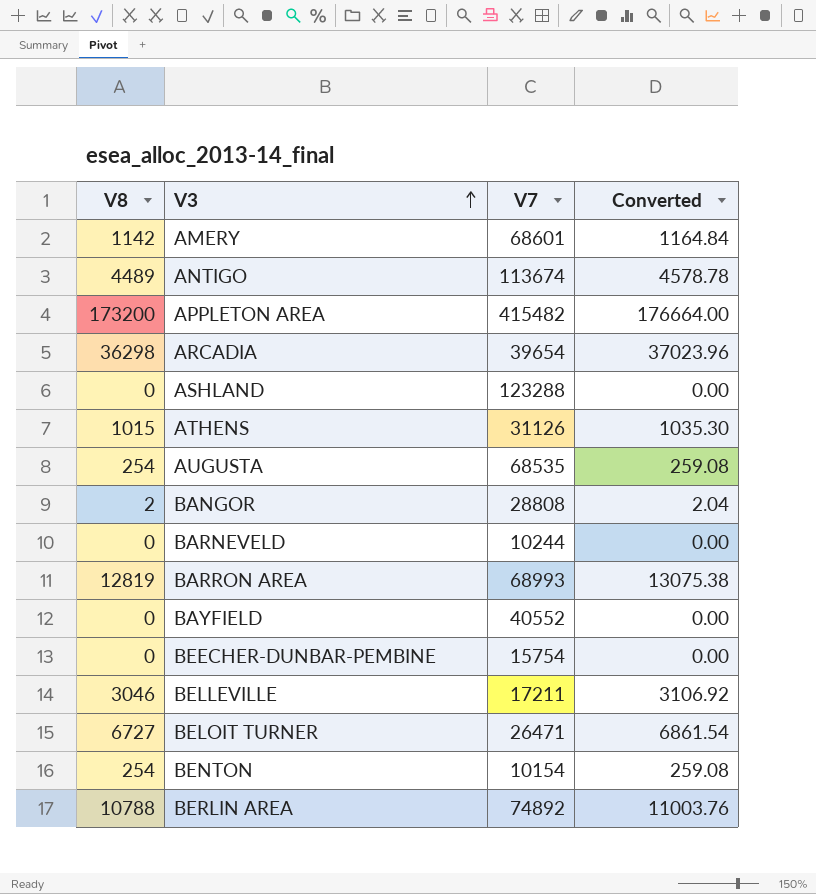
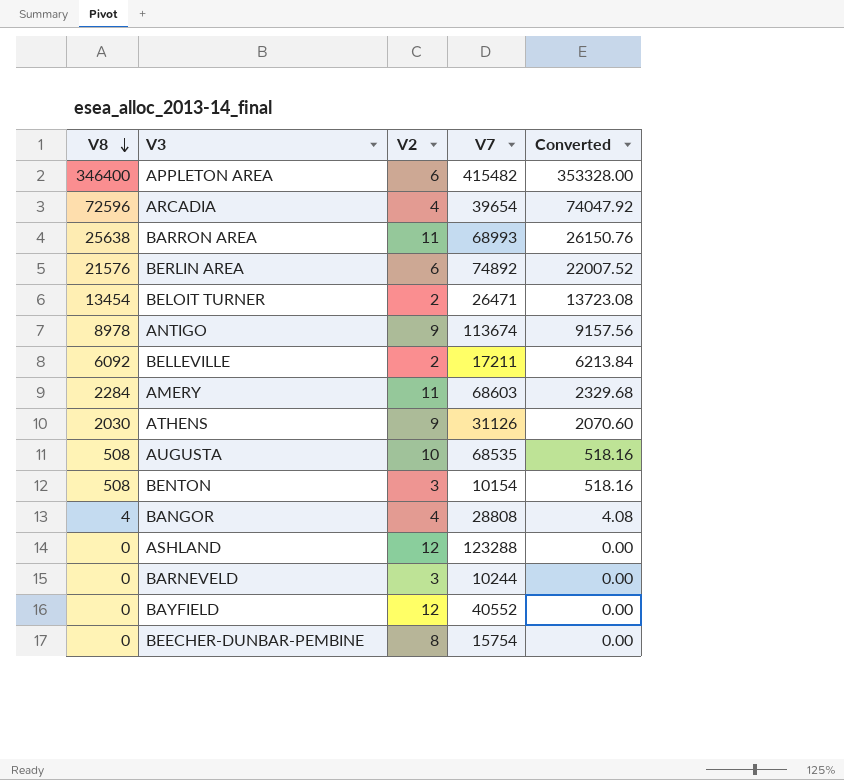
row order: V3 ascending -> V8 descending
column V2 | position: none -> 3
APPLETON AREA | V8: 173200 -> 346400
APPLETON AREA | Converted: 176664.00 -> 353328.00
ARCADIA | V8: 36298 -> 72596
ARCADIA | Converted: 37023.96 -> 74047.92
BARRON AREA | V8: 12819 -> 25638
BARRON AREA | Converted: 13075.38 -> 26150.76
BERLIN AREA | V8: 10788 -> 21576
BERLIN AREA | Converted: 11003.76 -> 22007.52
BELOIT TURNER | V8: 6727 -> 13454
BELOIT TURNER | Converted: 6861.54 -> 13723.08
ANTIGO | V8: 4489 -> 8978
ANTIGO | Converted: 4578.78 -> 9157.56
BELLEVILLE | V8: 3046 -> 6092
BELLEVILLE | Converted: 3106.92 -> 6213.84
AMERY | V8: 1142 -> 2284
AMERY | V7: 68601 -> 68603
AMERY | Converted: 1164.84 -> 2329.68
ATHENS | V8: 1015 -> 2030
ATHENS | Converted: 1035.30 -> 2070.60
AUGUSTA | V8: 254 -> 508
AUGUSTA | Converted: 259.08 -> 518.16
BENTON | V8: 254 -> 508
BENTON | Converted: 259.08 -> 518.16
BANGOR | V8: 2 -> 4
BANGOR | Converted: 2.04 -> 4.08

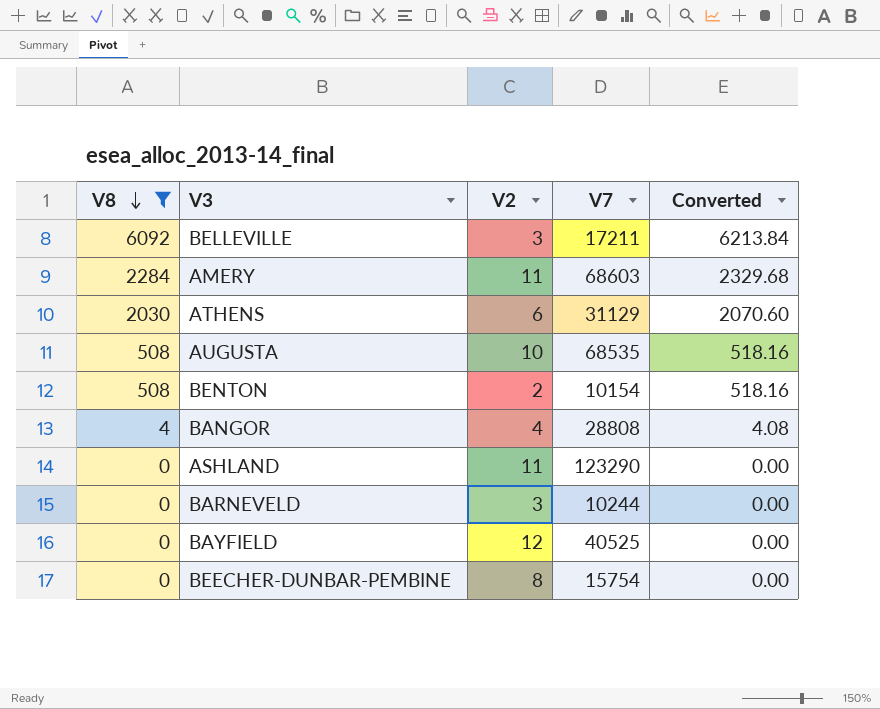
filter: none -> V8 <= 6092
BELLEVILLE | V2: 2 -> 3
ATHENS | V2: 9 -> 6
ATHENS | V7: 31126 -> 31129
BENTON | V2: 3 -> 2
ASHLAND | V2: 12 -> 11
ASHLAND | V7: 123288 -> 123290
BAYFIELD | V7: 40552 -> 40525

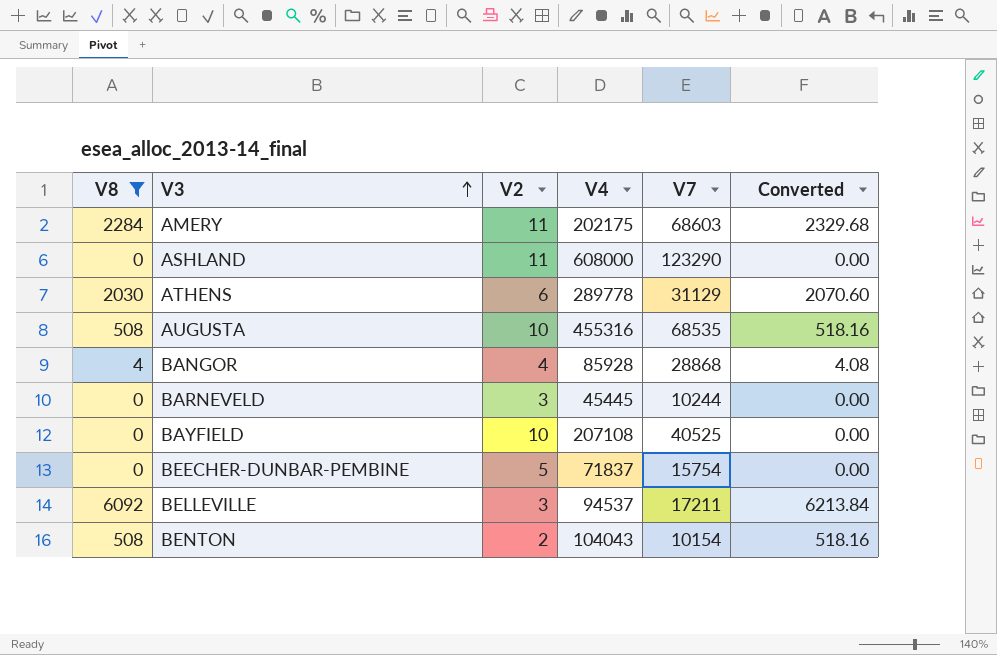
row order: V8 descending -> V3 ascending
column V4 | position: none -> 4
BANGOR | V7: 28808 -> 28868
BAYFIELD | V2: 12 -> 10
BEECHER-DUNBAR-PEMBINE | V2: 8 -> 5

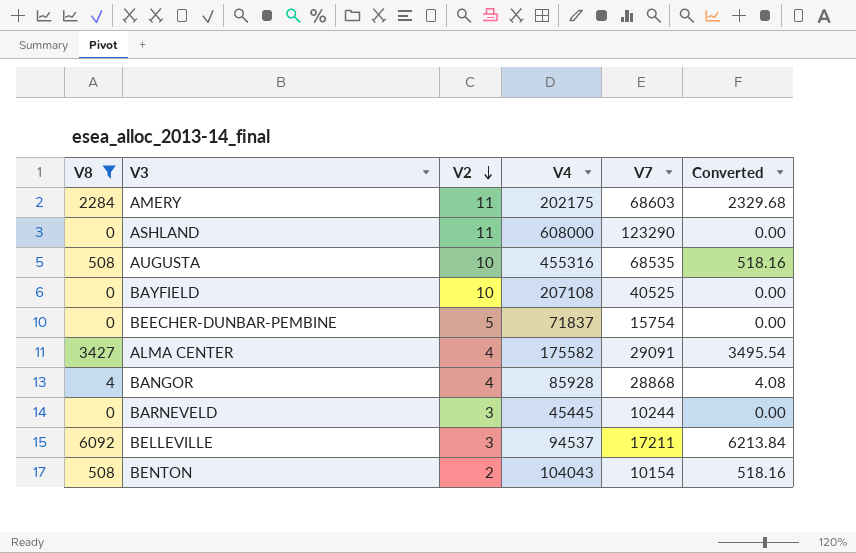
row order: V3 ascending -> V2 descending
row ATHENS: 2030 | 6 | 289778 | 31129 | 2070.60 -> none
row ALMA CENTER: none -> 3427 | 4 | 175582 | 29091 | 3495.54

